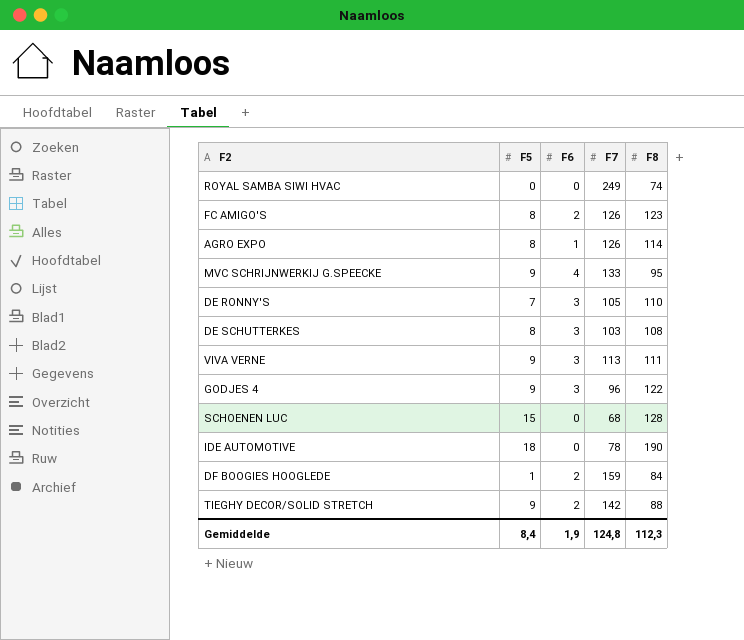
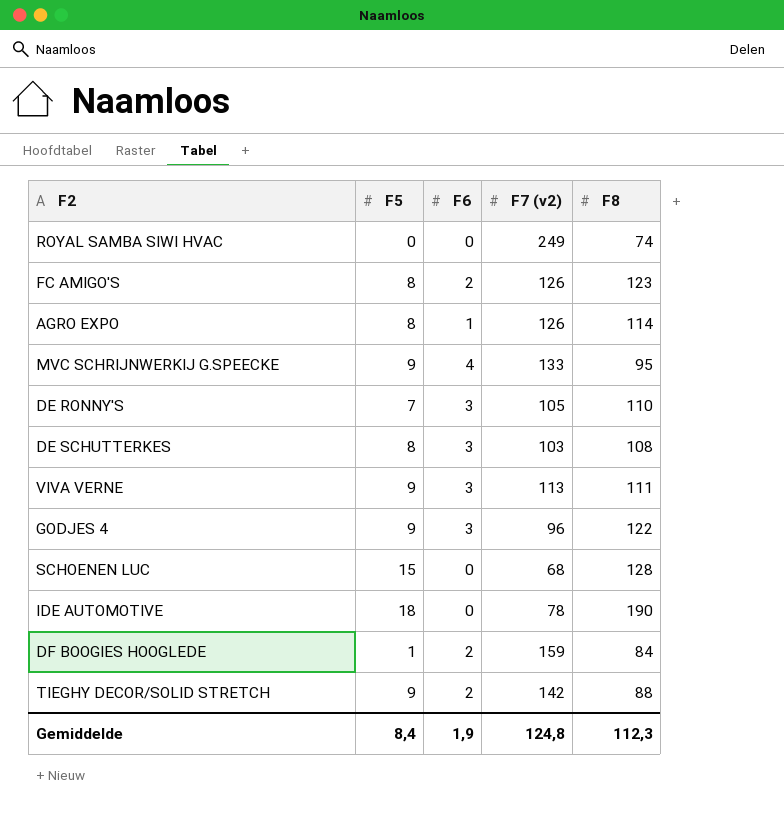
column name: F7 -> F7 (v2)

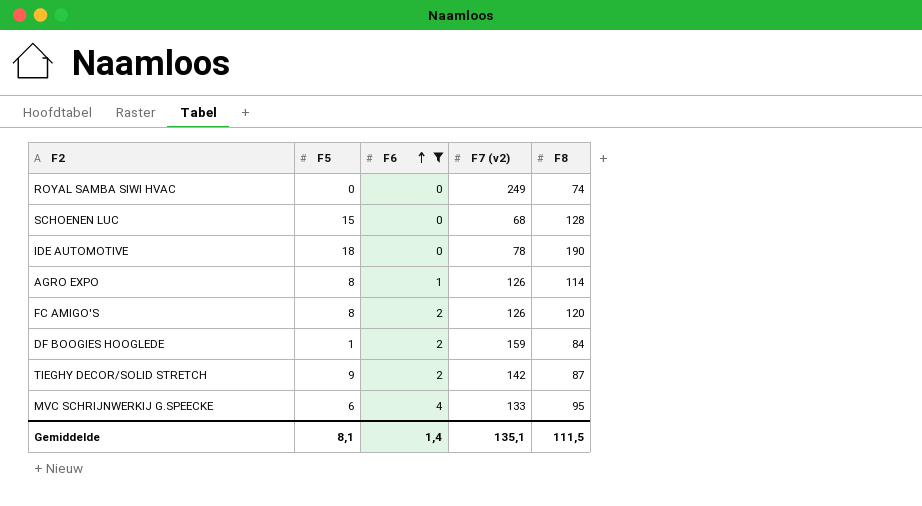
filter: none -> F6 != 3
row order: none -> F6 ascending
FC AMIGO'S | F8: 123 -> 120
TIEGHY DECOR/SOLID STRETCH | F8: 88 -> 87
MVC SCHRIJNWERKIJ G.SPEECKE | F5: 9 -> 6
Gemiddelde | F5: 8,4 -> 8,1
Gemiddelde | F6: 1,9 -> 1,4
Gemiddelde | F7 (v2): 124,8 -> 135,1
Gemiddelde | F8: 112,3 -> 111,5

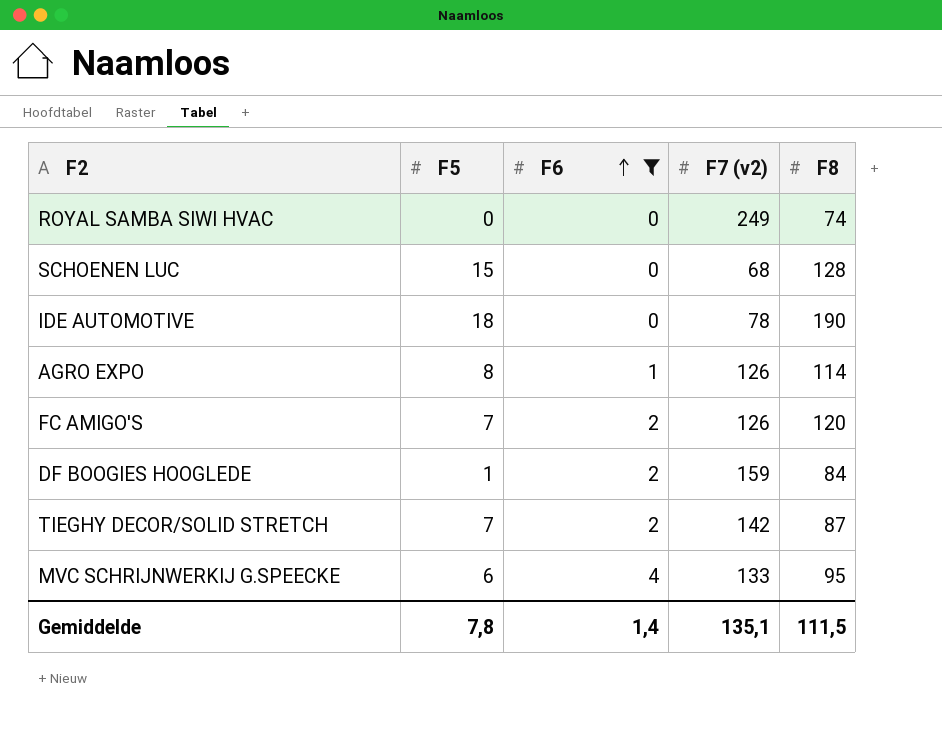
FC AMIGO'S | F5: 8 -> 7
TIEGHY DECOR/SOLID STRETCH | F5: 9 -> 7
Gemiddelde | F5: 8,1 -> 7,8

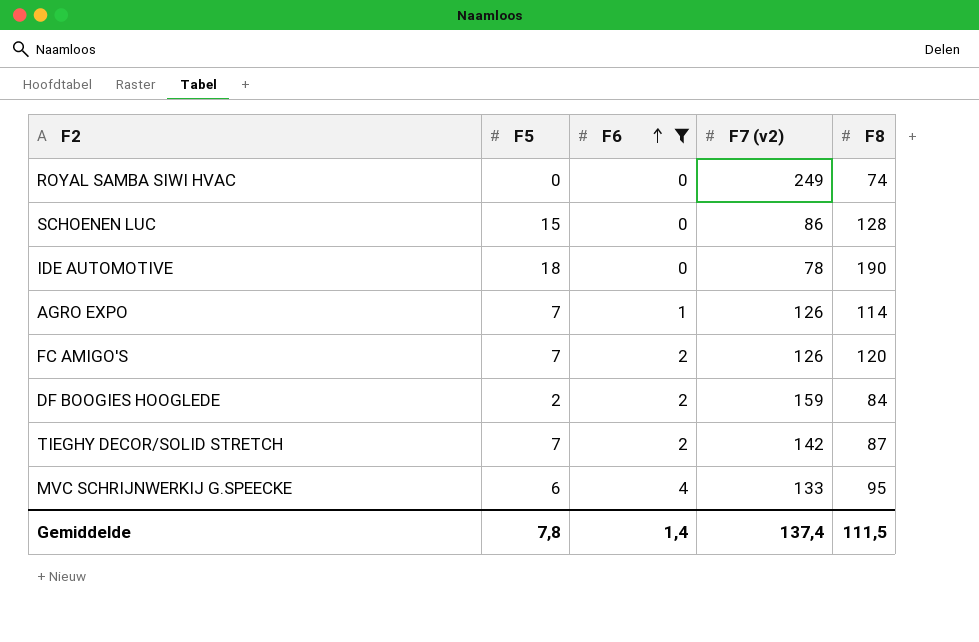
SCHOENEN LUC | F7 (v2): 68 -> 86
AGRO EXPO | F5: 8 -> 7
DF BOOGIES HOOGLEDE | F5: 1 -> 2
Gemiddelde | F7 (v2): 135,1 -> 137,4

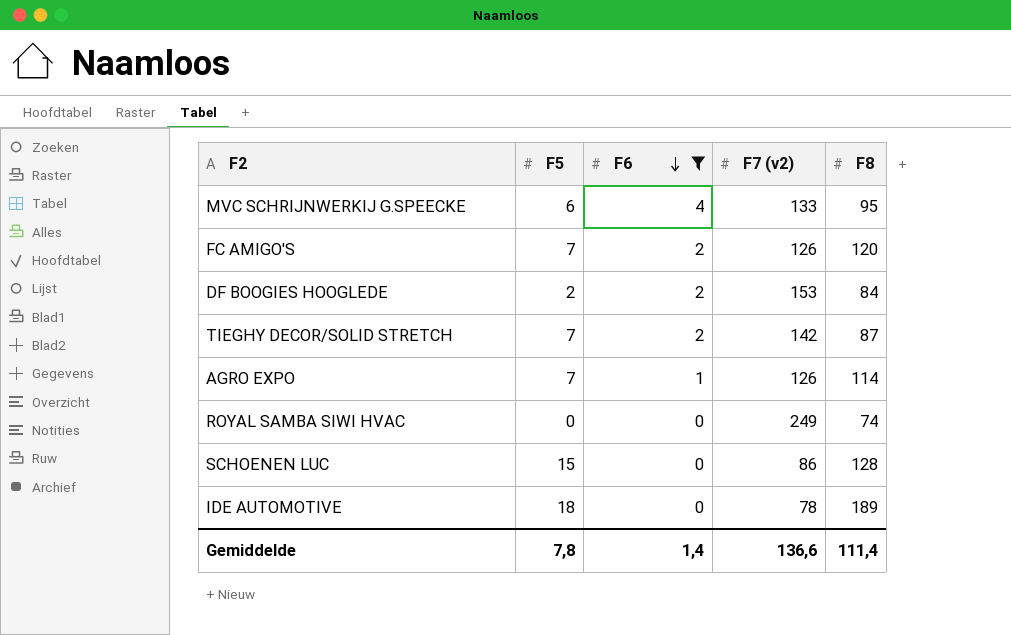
row order: F6 ascending -> F6 descending
DF BOOGIES HOOGLEDE | F7 (v2): 159 -> 153
IDE AUTOMOTIVE | F8: 190 -> 189
Gemiddelde | F7 (v2): 137,4 -> 136,6
Gemiddelde | F8: 111,5 -> 111,4

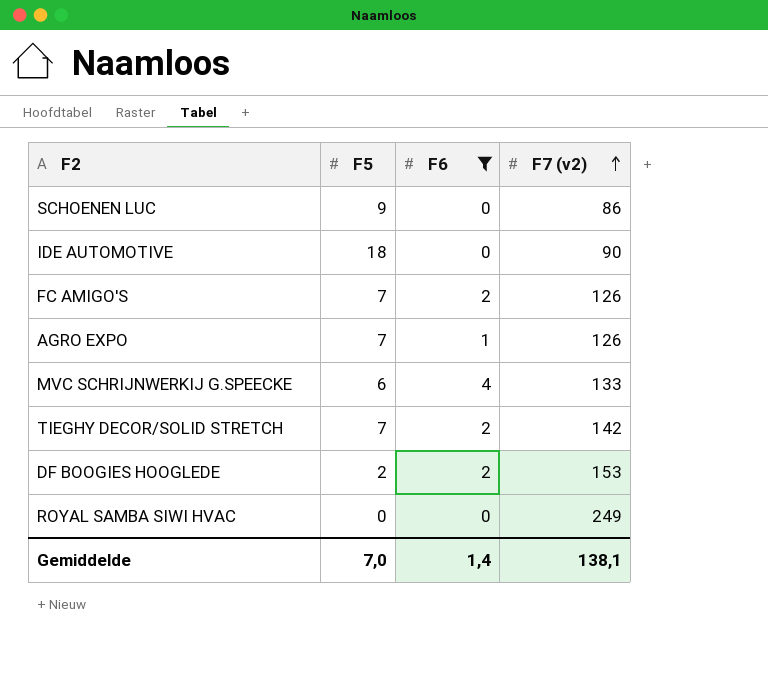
row order: F6 descending -> F7 (v2) ascending
column F8 | position: 5 -> none
SCHOENEN LUC | F5: 15 -> 9
IDE AUTOMOTIVE | F7 (v2): 78 -> 90
Gemiddelde | F5: 7,8 -> 7,0
Gemiddelde | F7 (v2): 136,6 -> 138,1

